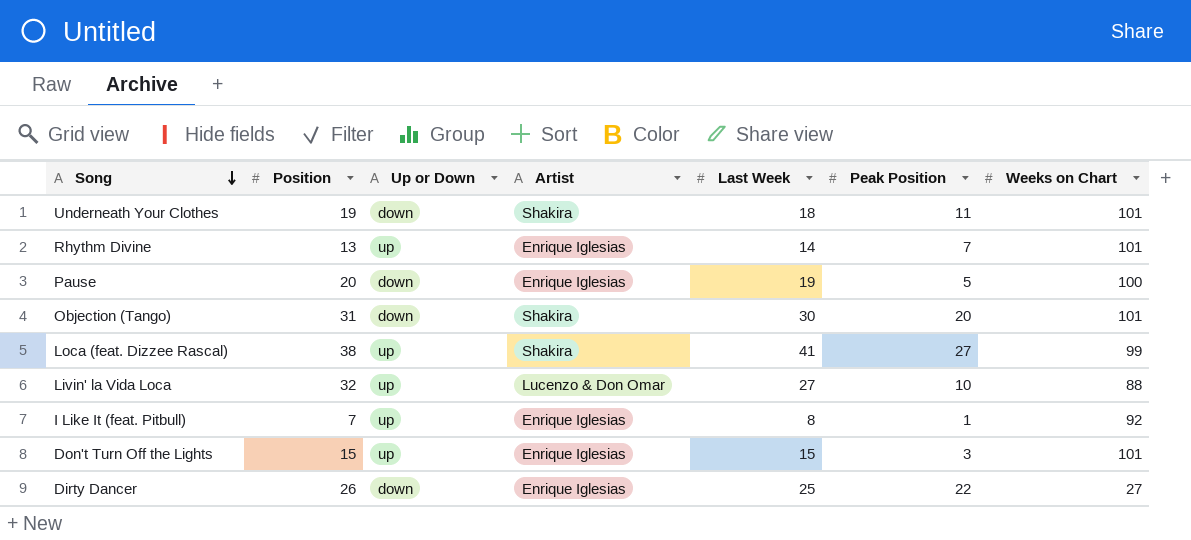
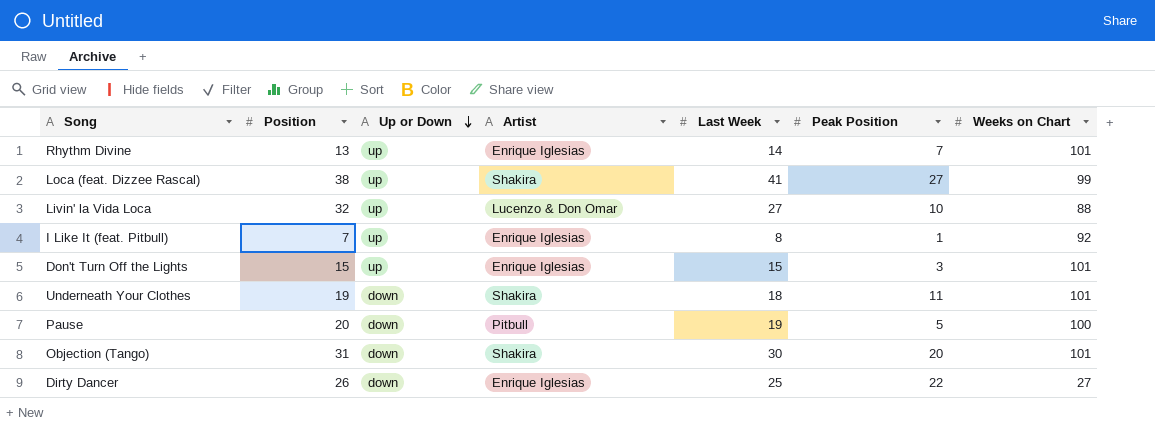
row order: Song descending -> Up or Down descending
Pause | Artist: Enrique Iglesias -> Pitbull

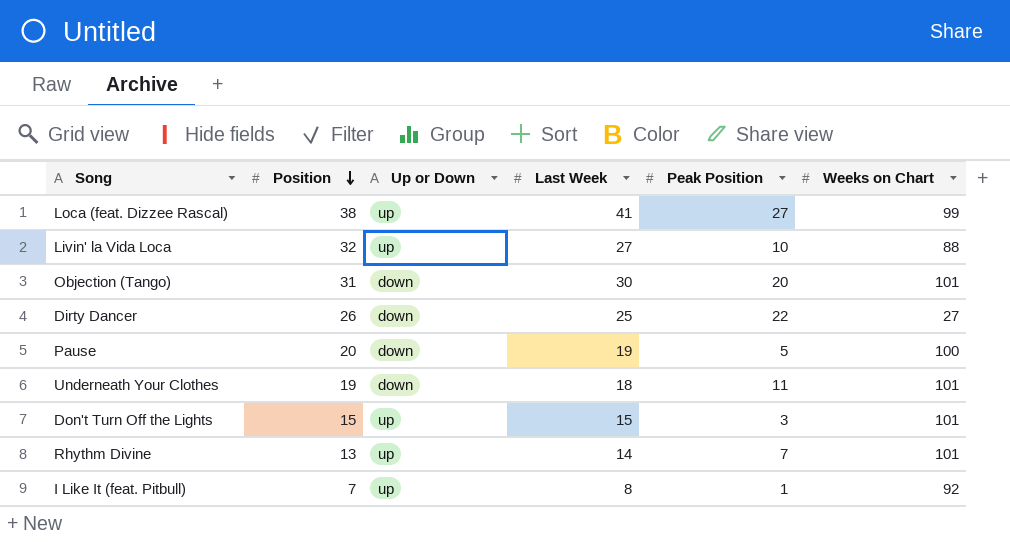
row order: Up or Down descending -> Position descending
column Artist | position: 4 -> none

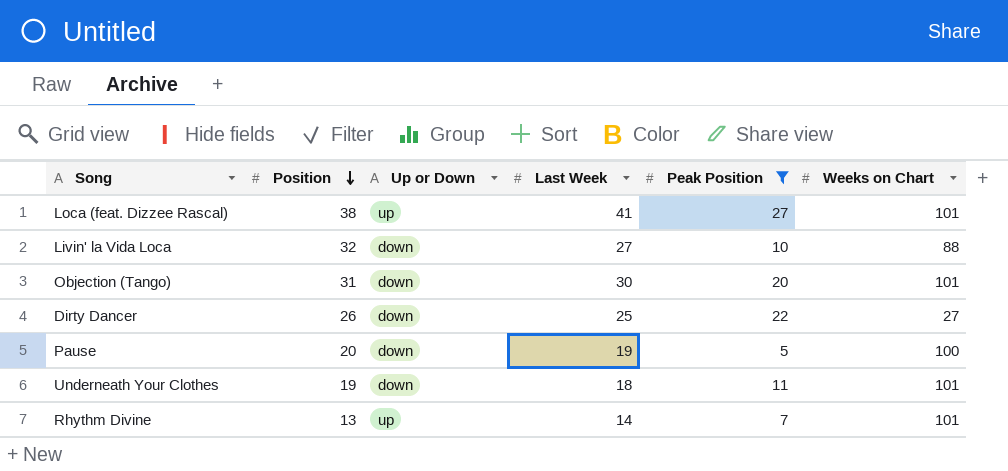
filter: none -> Peak Position >= 5
Loca (feat. Dizzee Rascal) | Weeks on Chart: 99 -> 101
Livin' la Vida Loca | Up or Down: up -> down

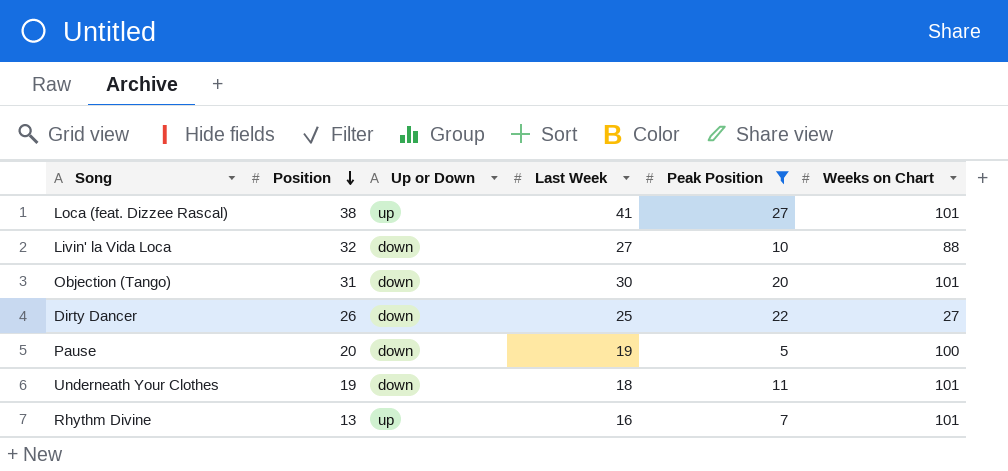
Rhythm Divine | Last Week: 14 -> 16

